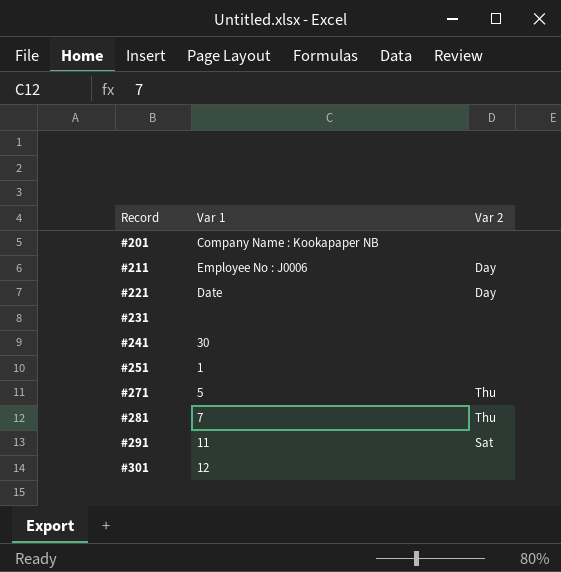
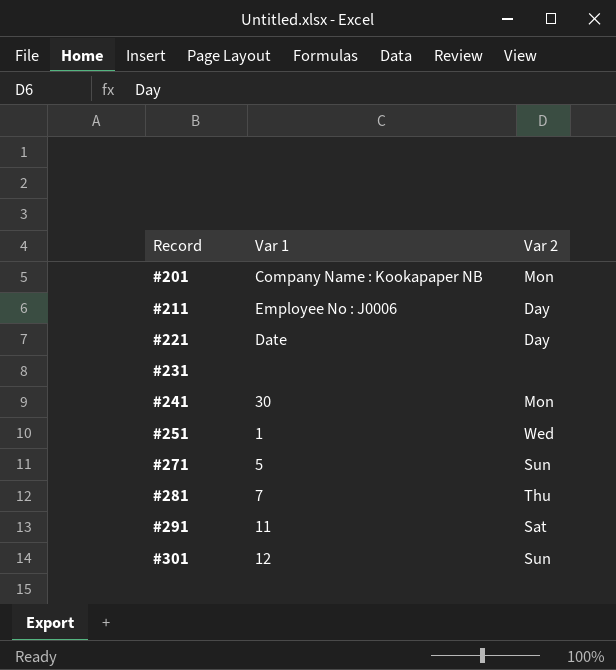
#201 | Var 2: none -> Mon
#241 | Var 2: none -> Mon
#251 | Var 2: none -> Wed
#271 | Var 2: Thu -> Sun
#301 | Var 2: none -> Sun

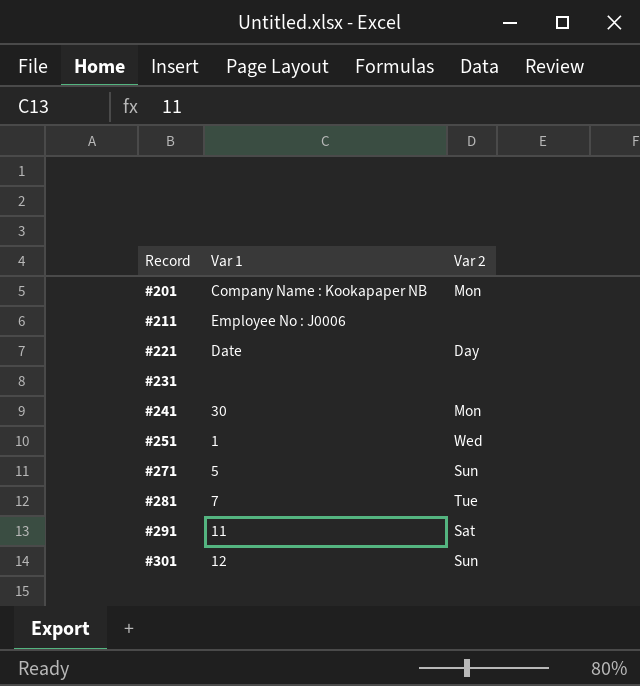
#211 | Var 2: Day -> none
#281 | Var 2: Thu -> Tue

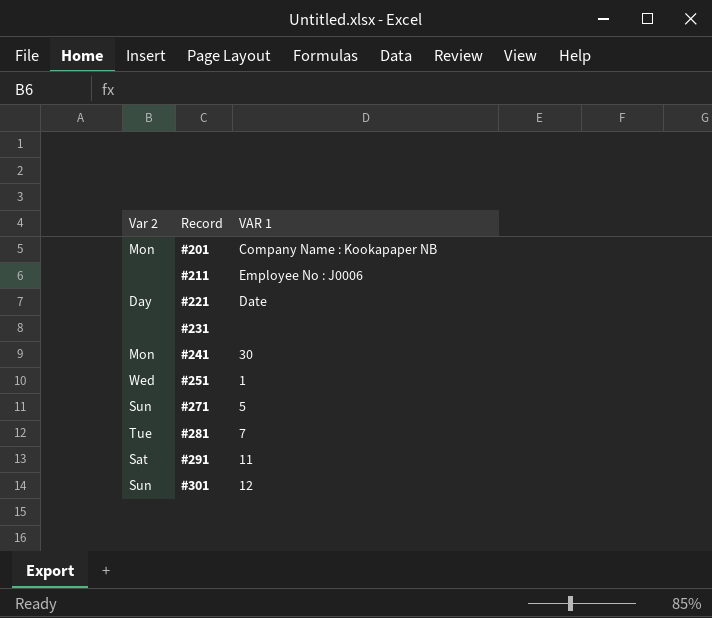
column Var 2 | position: 3 -> 1
column name: Var 1 -> VAR 1

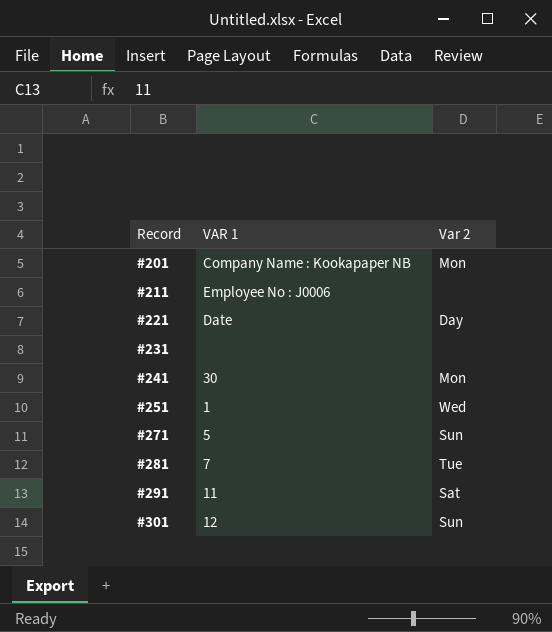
column Var 2 | position: 1 -> 3

